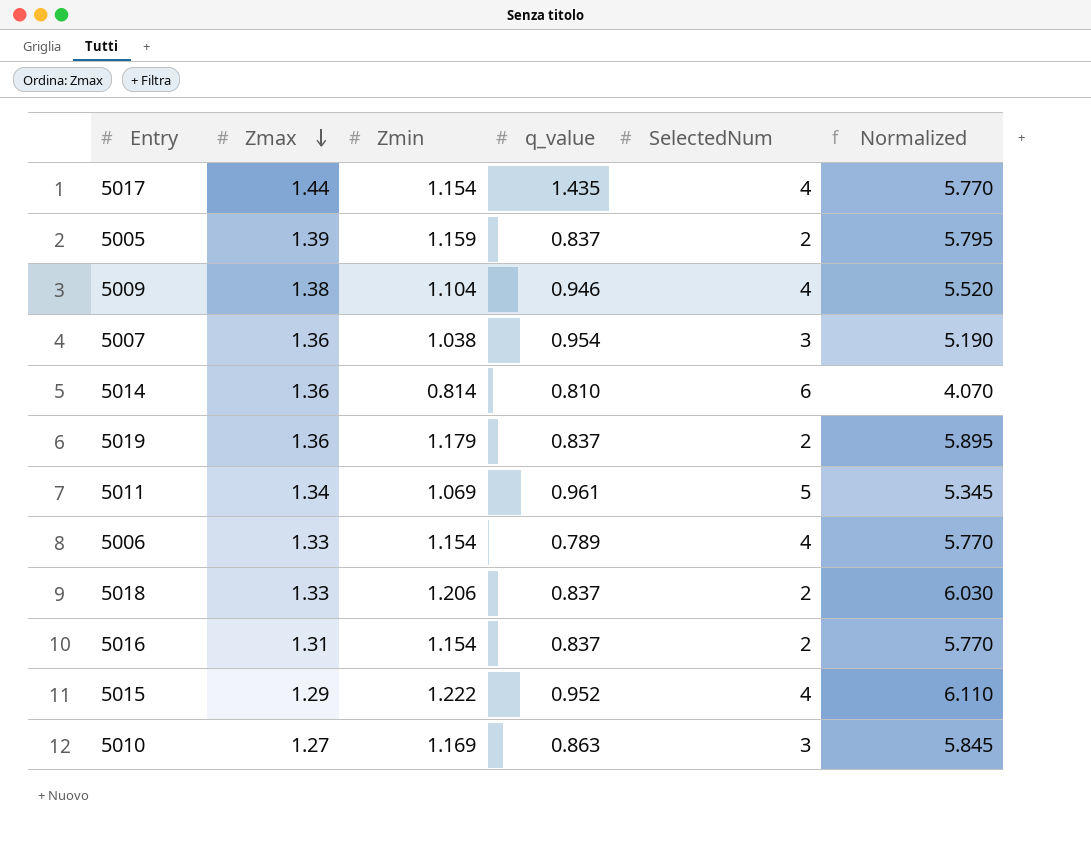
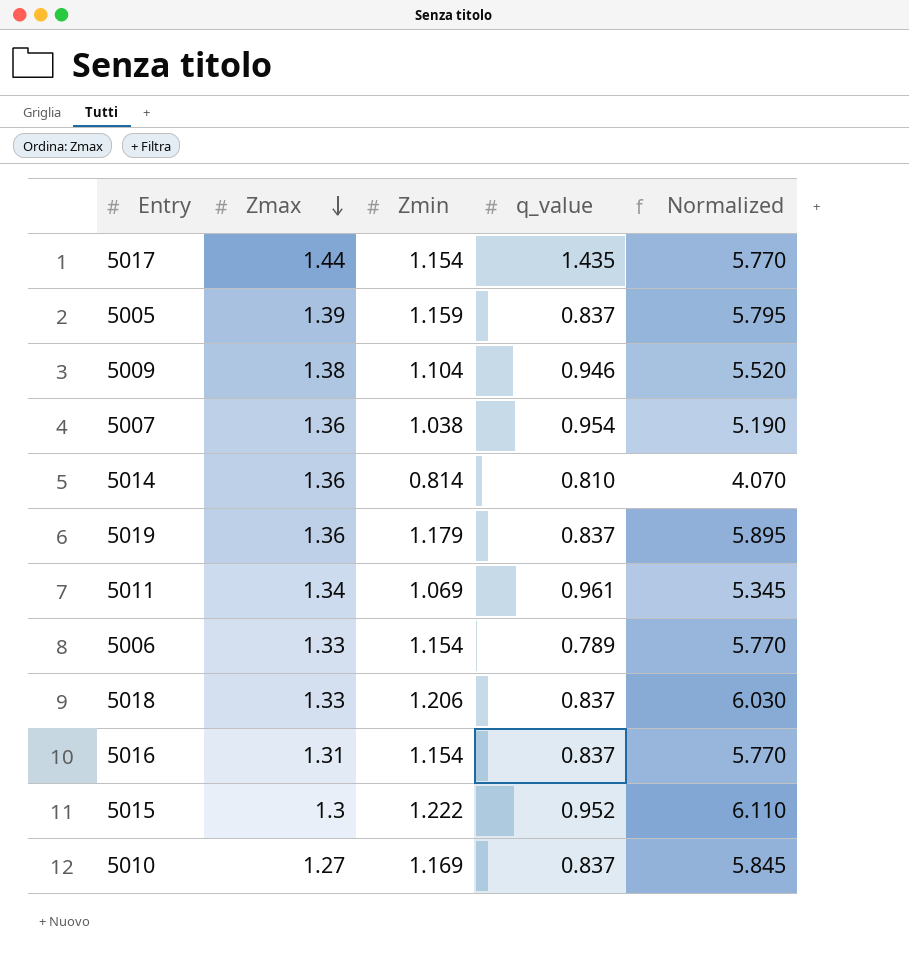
column SelectedNum | position: 5 -> none
5015 | Zmax: 1.29 -> 1.3
5010 | q_value: 0.863 -> 0.837

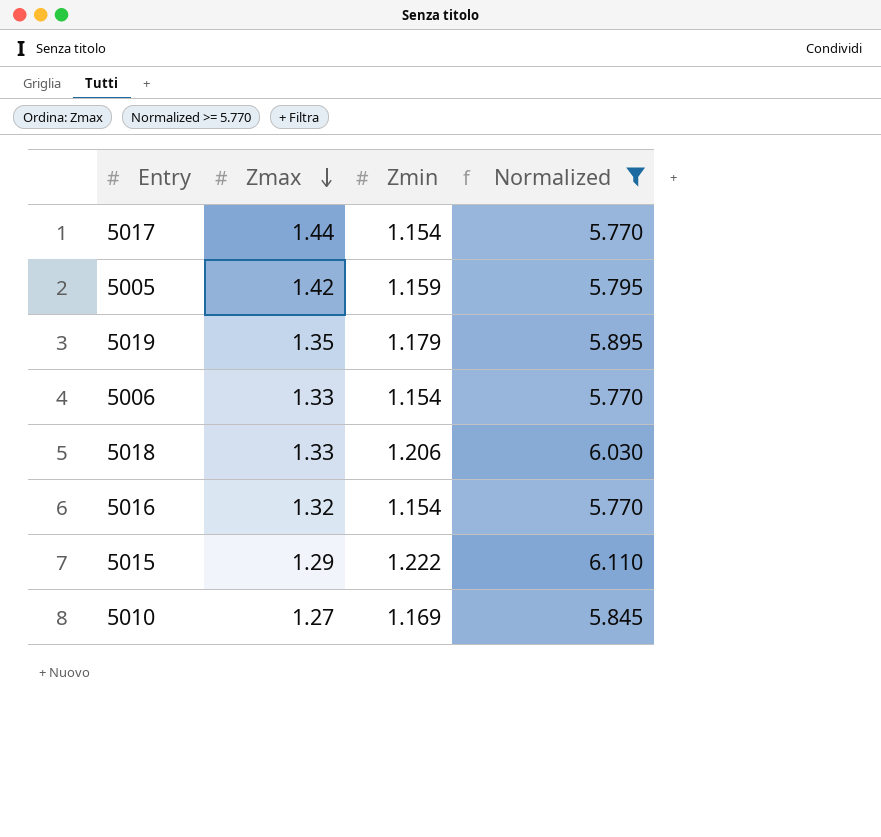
filter: none -> Normalized >= 5.770
column q_value | position: 4 -> none
5005 | Zmax: 1.39 -> 1.42
5019 | Zmax: 1.36 -> 1.35
5016 | Zmax: 1.31 -> 1.32
5015 | Zmax: 1.3 -> 1.29

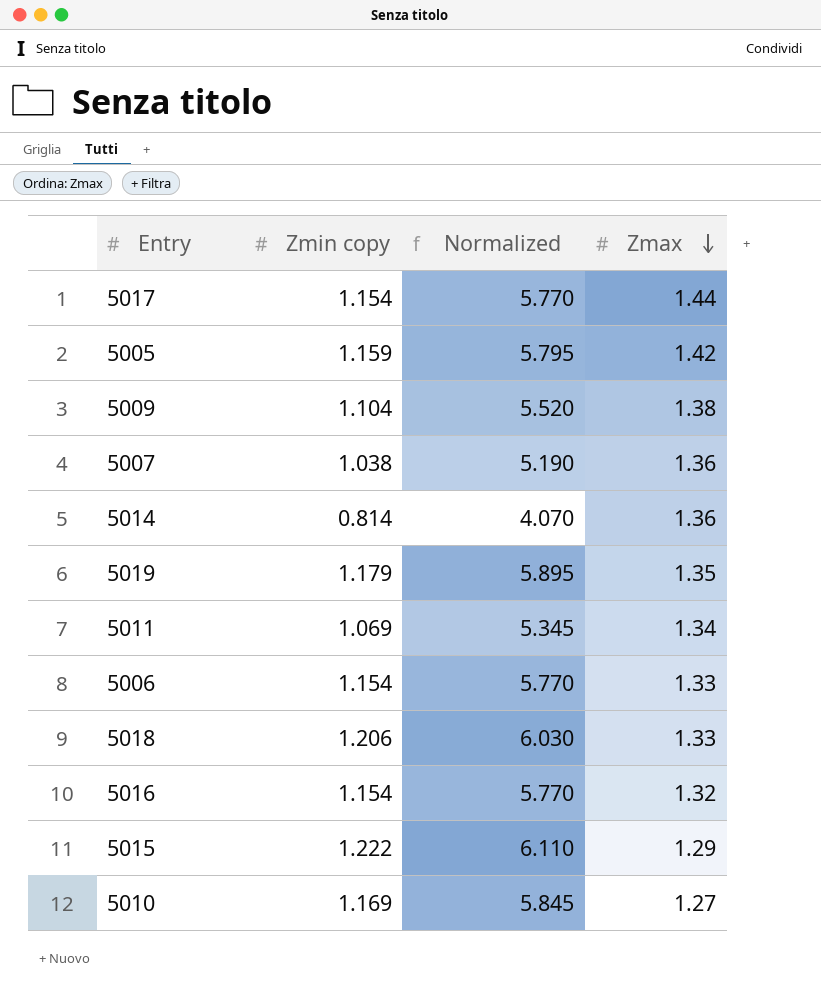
filter: Normalized >= 5.770 -> none
column name: Zmin -> Zmin copy
column Zmax | position: 2 -> 4

